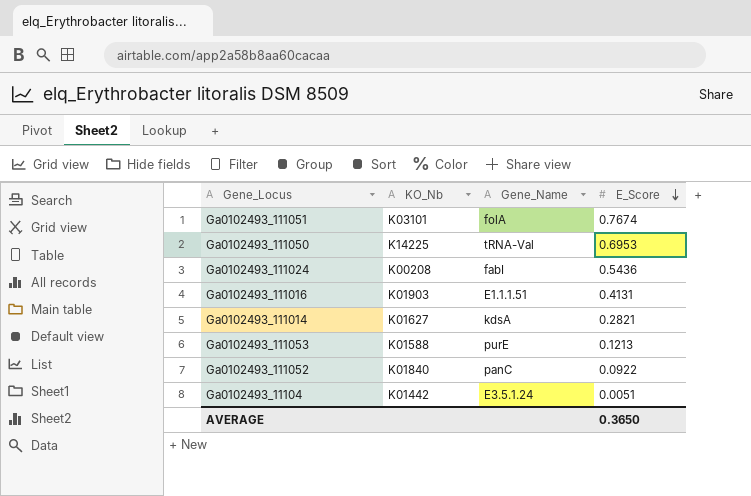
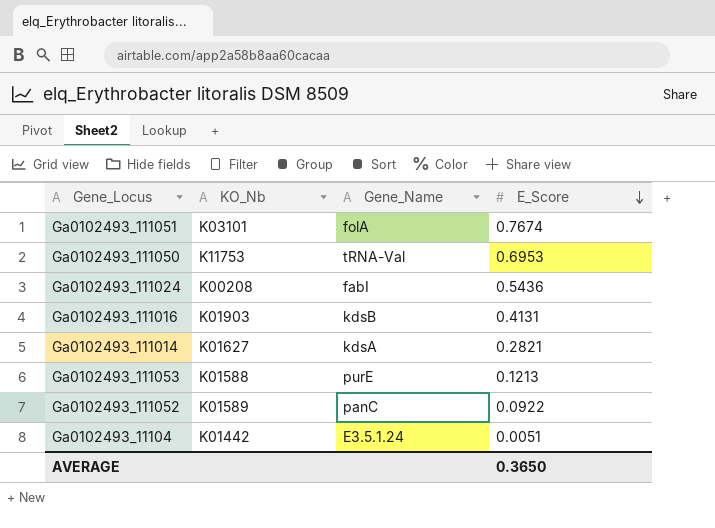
Ga0102493_111050 | KO_Nb: K14225 -> K11753
Ga0102493_111016 | Gene_Name: E1.1.1.51 -> kdsB
Ga0102493_111052 | KO_Nb: K01840 -> K01589

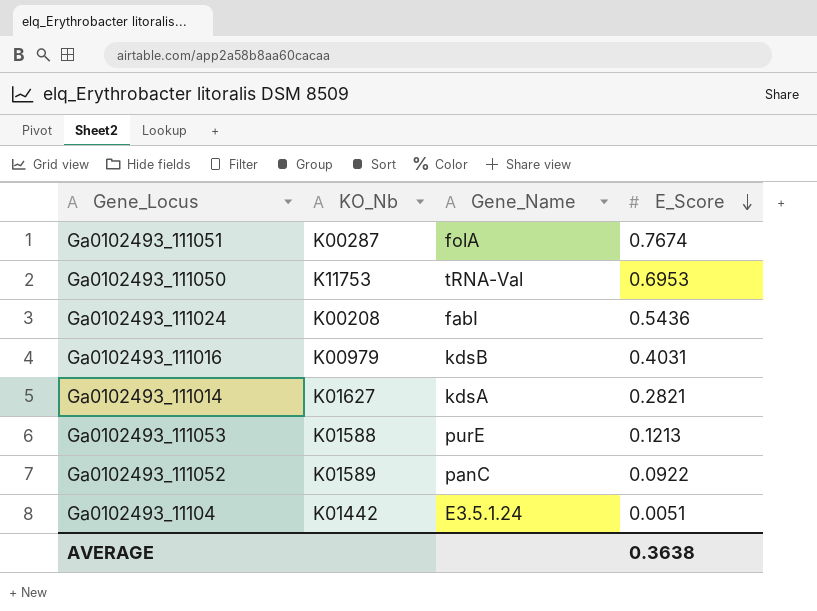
Ga0102493_111051 | KO_Nb: K03101 -> K00287
Ga0102493_111016 | KO_Nb: K01903 -> K00979
Ga0102493_111016 | E_Score: 0.4131 -> 0.4031
AVERAGE | E_Score: 0.3650 -> 0.3638

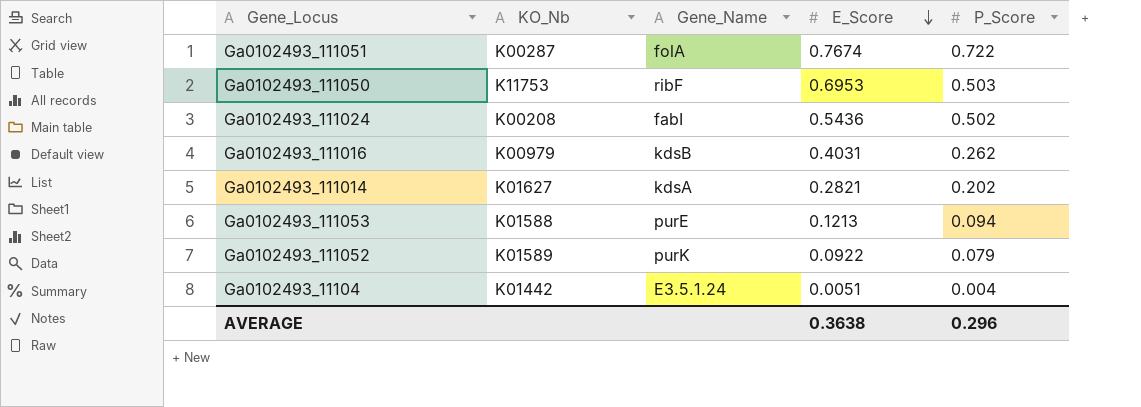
column P_Score | position: none -> 5
Ga0102493_111050 | Gene_Name: tRNA-Val -> ribF
Ga0102493_111052 | Gene_Name: panC -> purK

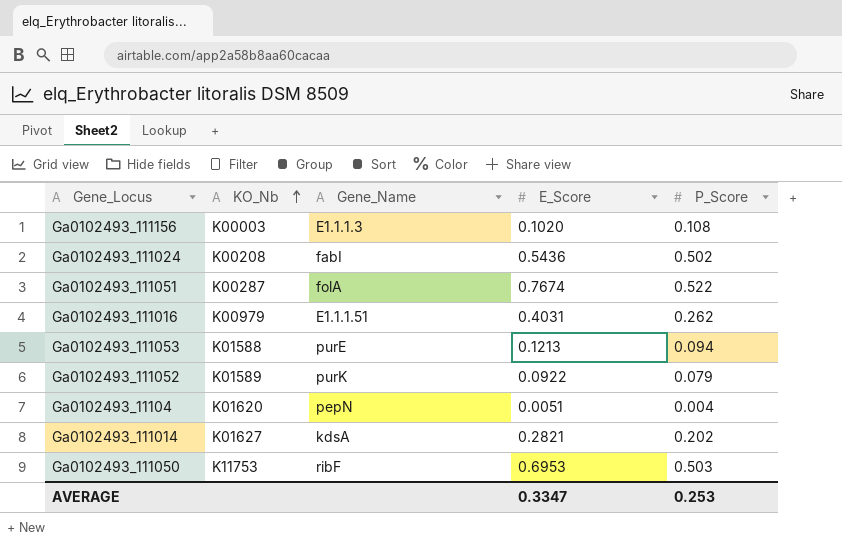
row order: E_Score descending -> KO_Nb ascending
row Ga0102493_111156: none -> K00003 | E1.1.1.3 | 0.1020 | 0.108
Ga0102493_111051 | P_Score: 0.722 -> 0.522
Ga0102493_111016 | Gene_Name: kdsB -> E1.1.1.51
Ga0102493_11104 | KO_Nb: K01442 -> K01620
Ga0102493_11104 | Gene_Name: E3.5.1.24 -> pepN
AVERAGE | E_Score: 0.3638 -> 0.3347
AVERAGE | P_Score: 0.296 -> 0.253

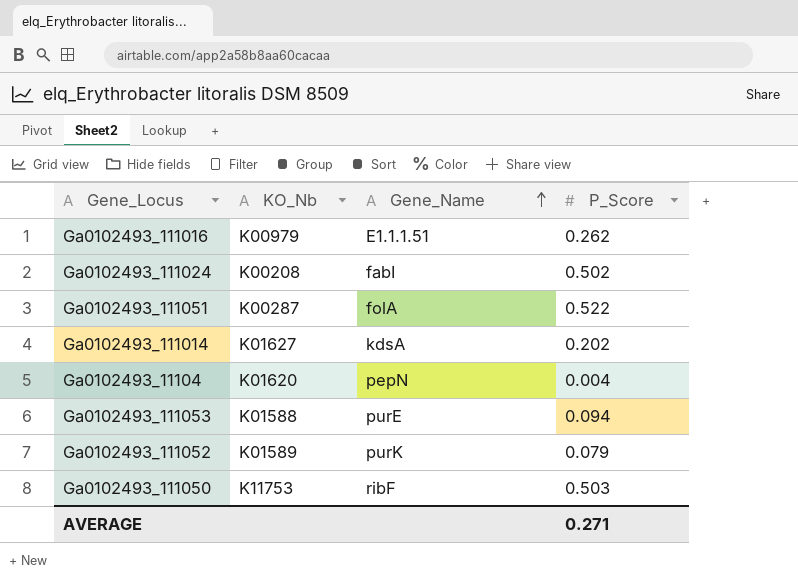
row order: KO_Nb ascending -> Gene_Name ascending
column E_Score | position: 4 -> none
row Ga0102493_111156: K00003 | E1.1.1.3 | 0.1020 | 0.108 -> none
AVERAGE | P_Score: 0.253 -> 0.271

